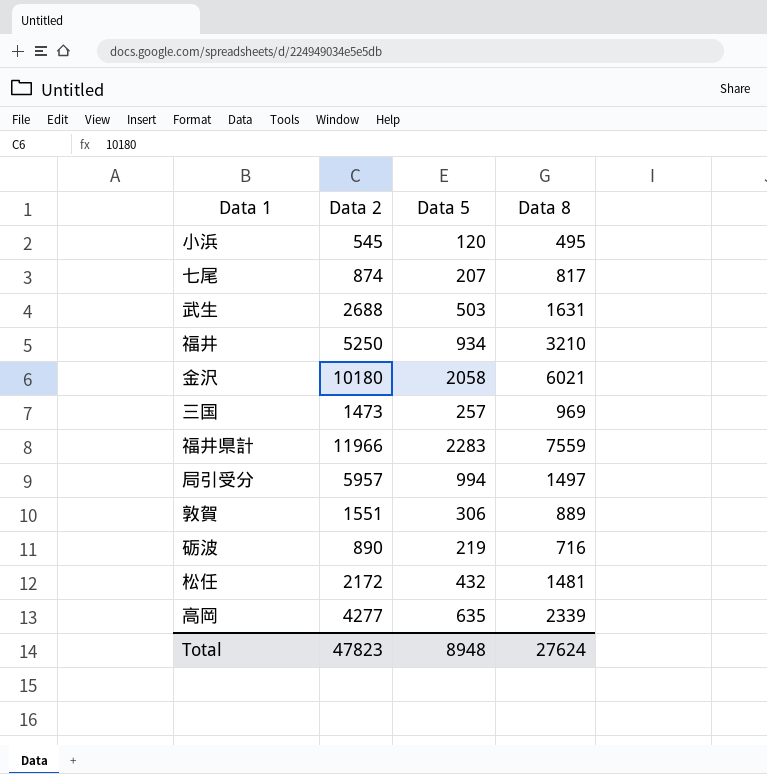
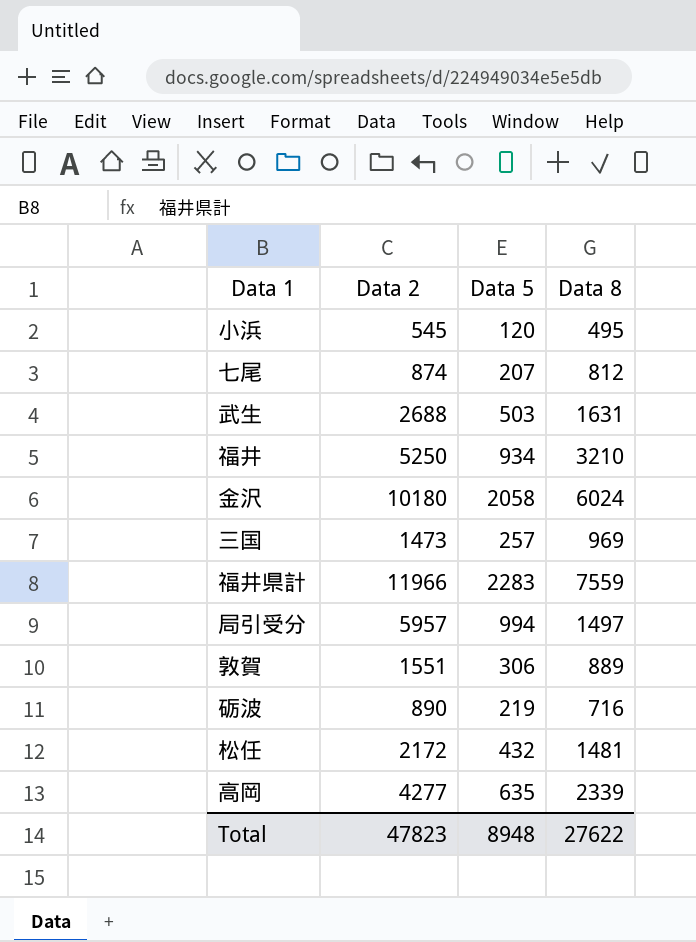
七尾 | Data 8: 817 -> 812
金沢 | Data 8: 6021 -> 6024
Total | Data 8: 27624 -> 27622

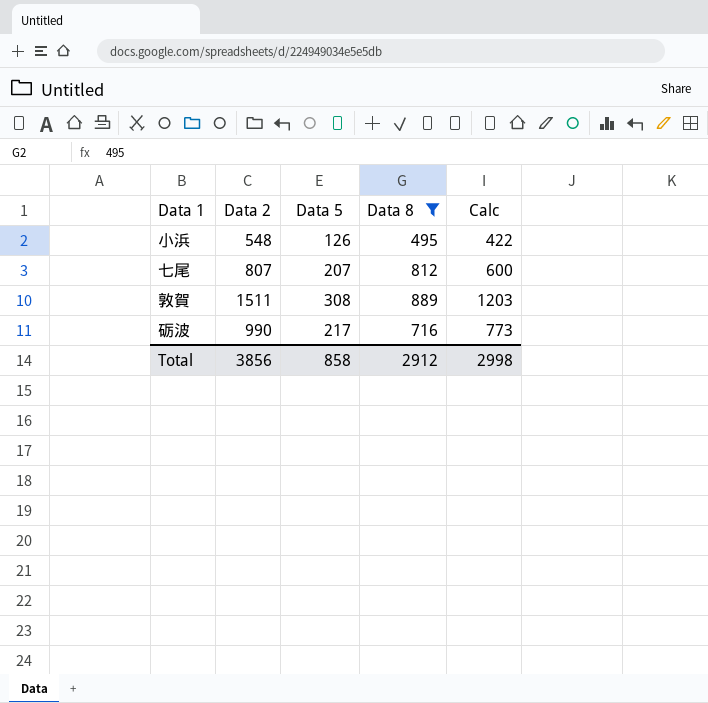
filter: none -> Data 8 <= 889
column Calc | formula: none -> [Data 2] - [Data 5]
小浜 | Data 2: 545 -> 548
小浜 | Data 5: 120 -> 126
七尾 | Data 2: 874 -> 807
敦賀 | Data 2: 1551 -> 1511
敦賀 | Data 5: 306 -> 308
砺波 | Data 2: 890 -> 990
砺波 | Data 5: 219 -> 217
Total | Data 2: 47823 -> 3856
Total | Data 5: 8948 -> 858
Total | Data 8: 27622 -> 2912

